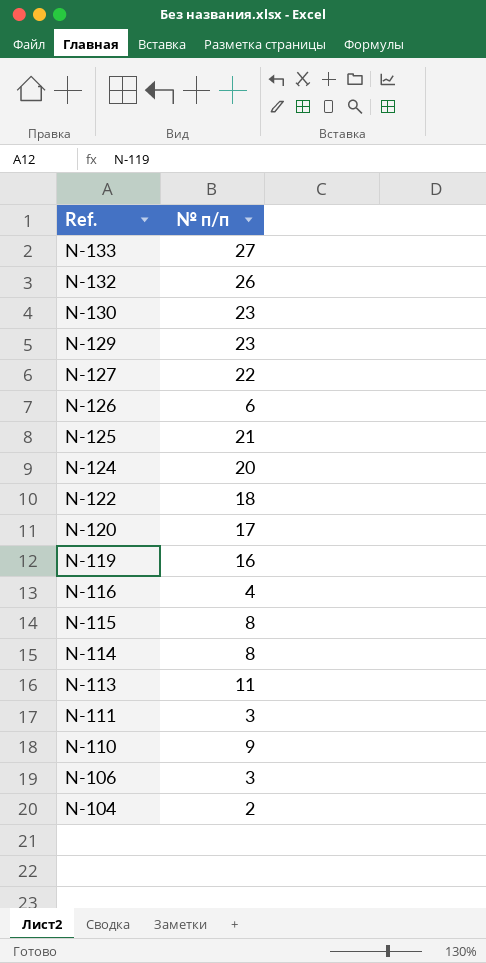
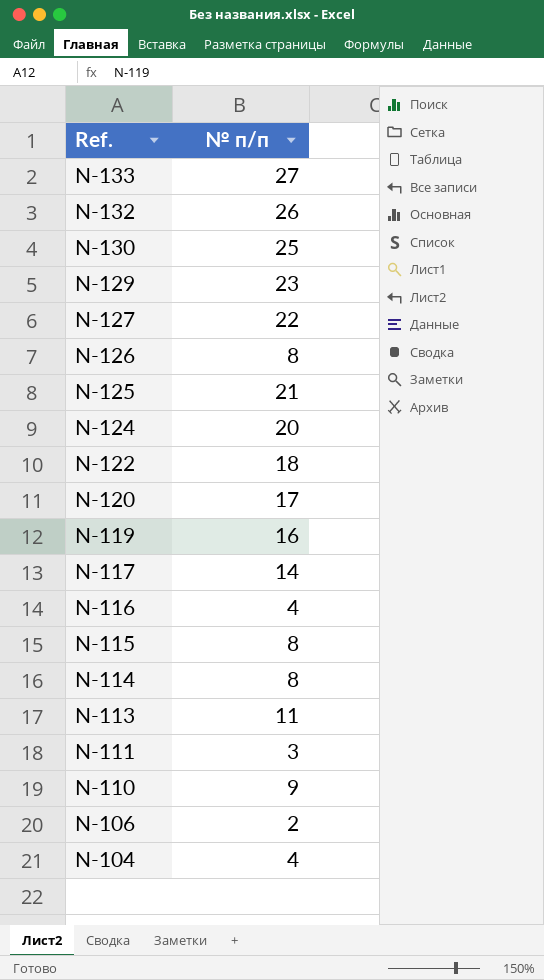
N-130 | № п/п: 23 -> 25
N-126 | № п/п: 6 -> 8
row N-117: none -> 14
N-106 | № п/п: 3 -> 2
N-104 | № п/п: 2 -> 4

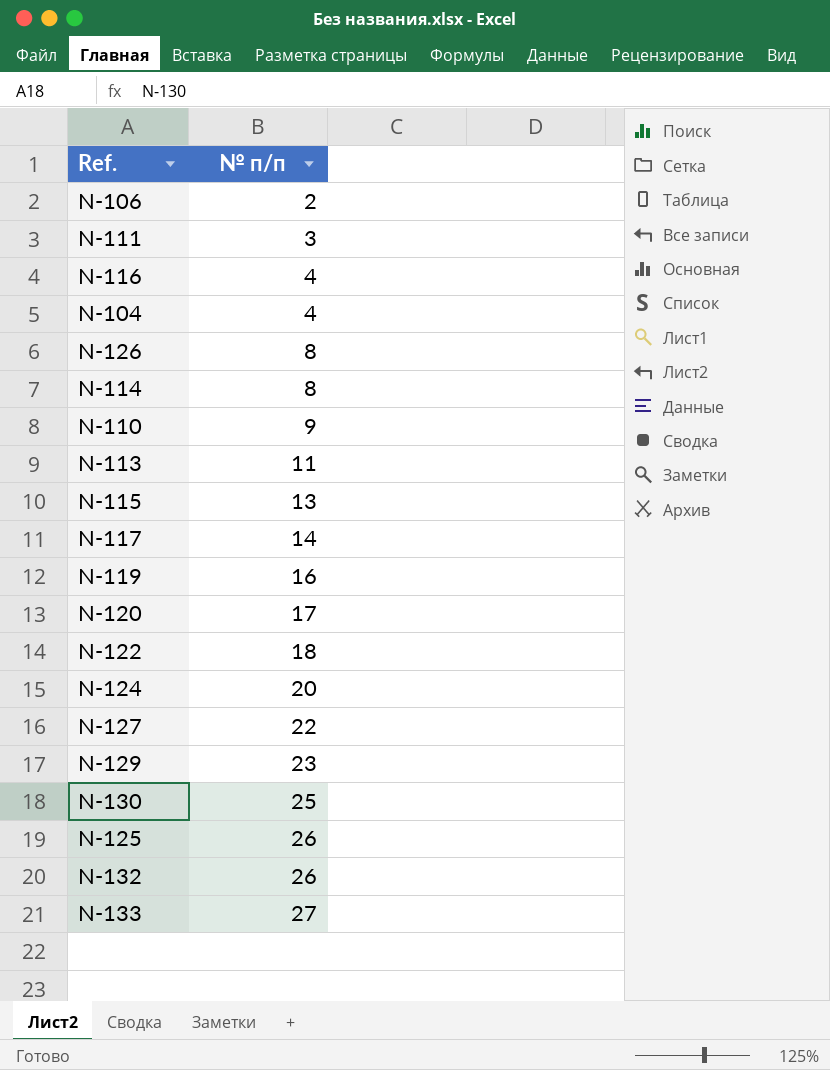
row order: Ref. descending -> № п/п ascending
N-115 | № п/п: 8 -> 13
N-125 | № п/п: 21 -> 26

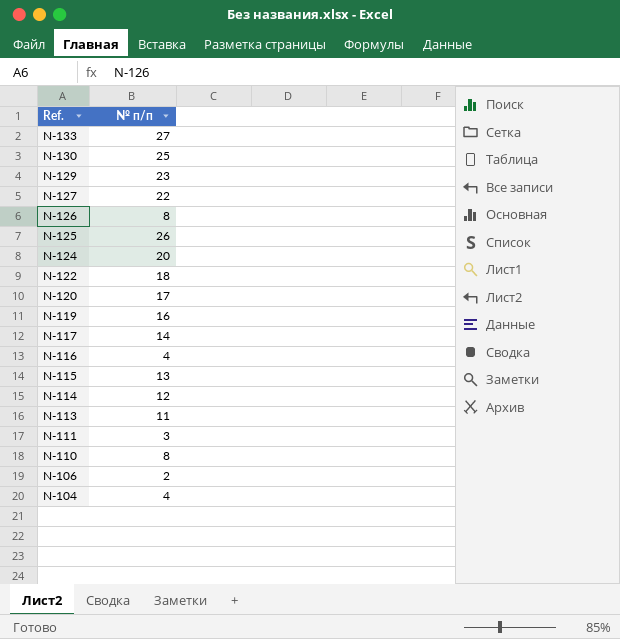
row order: № п/п ascending -> Ref. descending
row N-132: 26 -> none
N-114 | № п/п: 8 -> 12
N-110 | № п/п: 9 -> 8

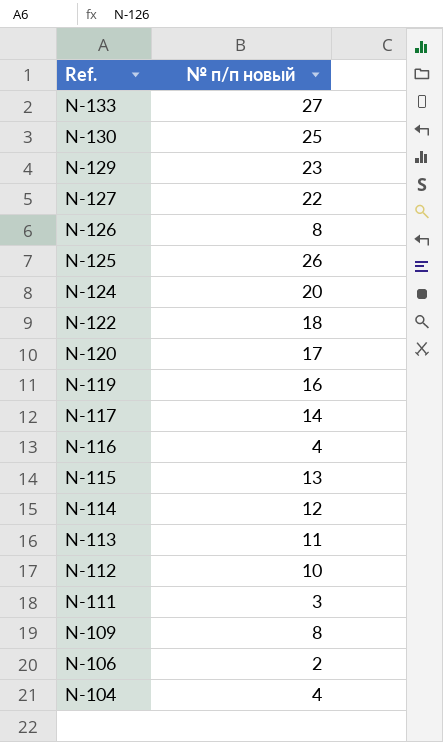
column name: № п/п -> № п/п новый
row N-110: 8 -> none
row N-112: none -> 10
row N-109: none -> 8

